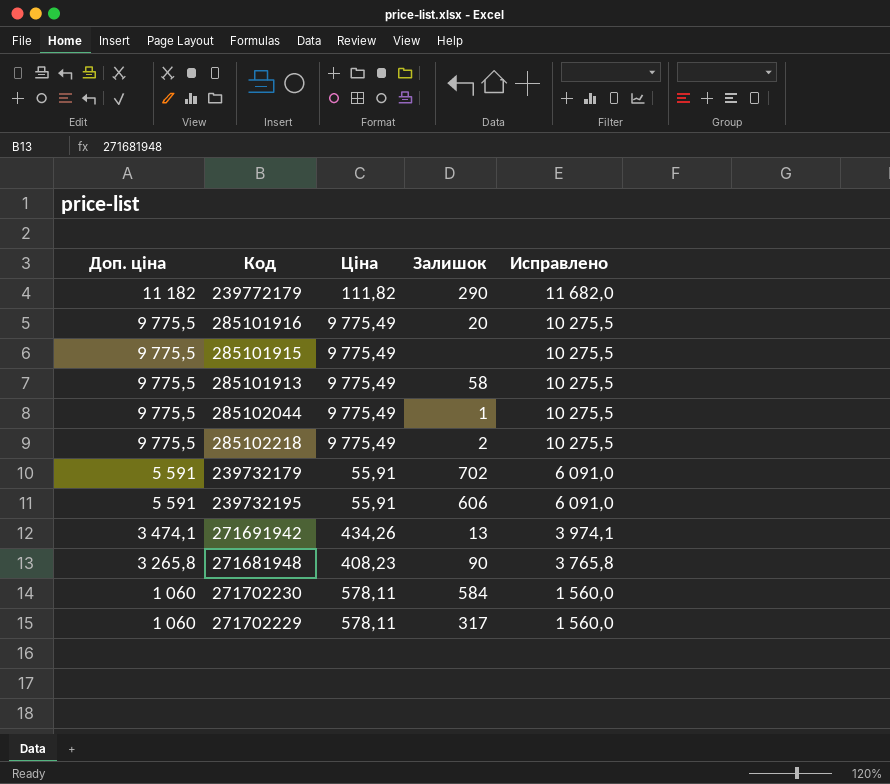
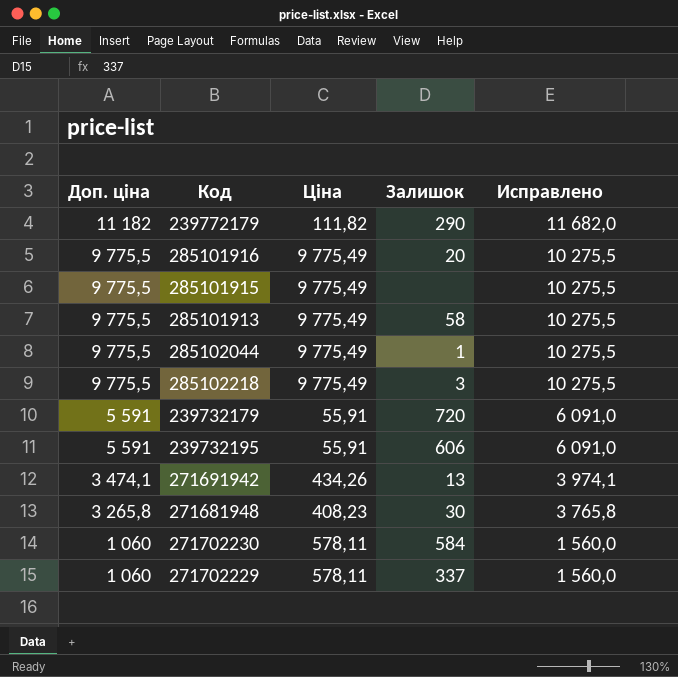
285102218 | Залишок: 2 -> 3
239732179 | Залишок: 702 -> 720
271681948 | Залишок: 90 -> 30
271702229 | Залишок: 317 -> 337

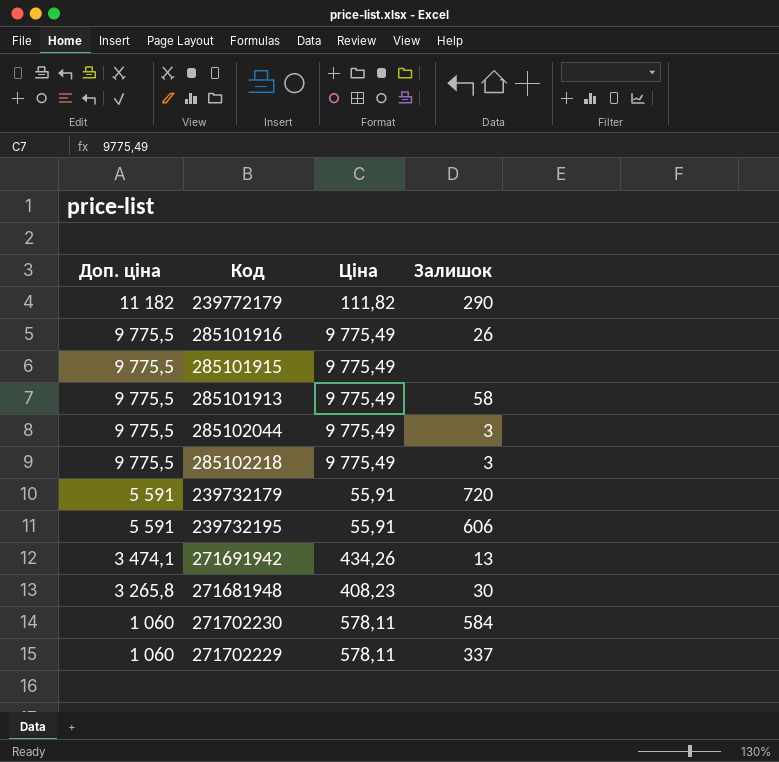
column Исправлено | formula: [Доп. ціна] + 500 -> none
285101916 | Залишок: 20 -> 26
285102044 | Залишок: 1 -> 3

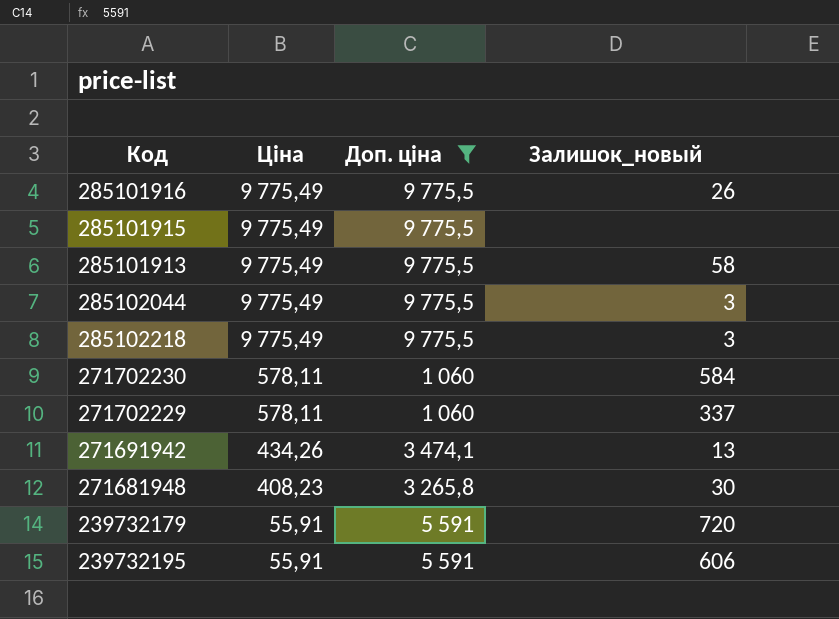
filter: none -> Доп. ціна != 11 182
row order: Доп. ціна descending -> Ціна descending
column Доп. ціна | position: 1 -> 3
column name: Залишок -> Залишок_новый

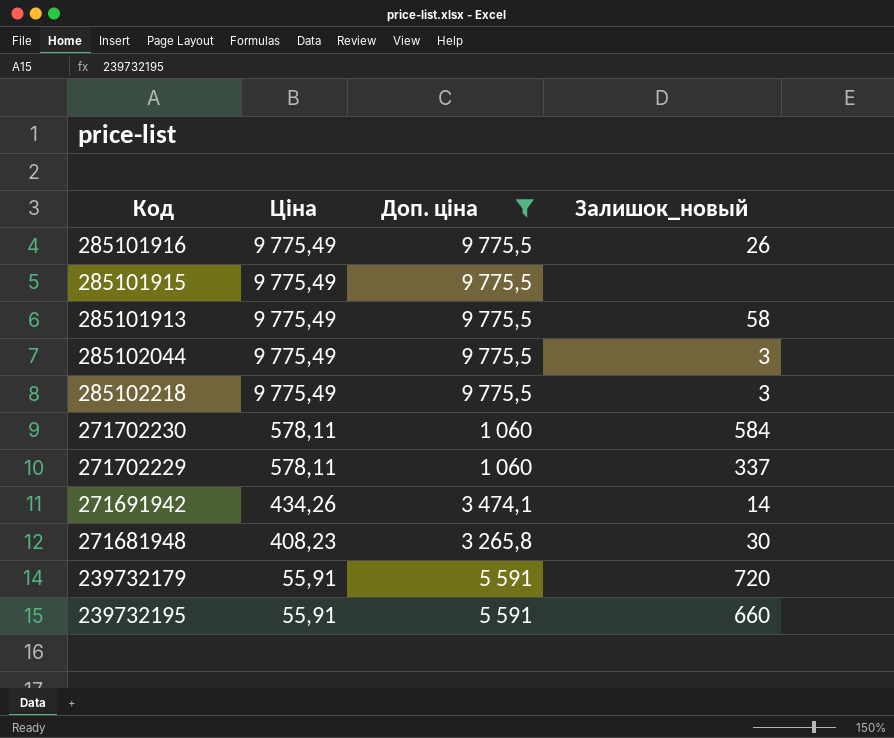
271691942 | Залишок_новый: 13 -> 14
239732195 | Залишок_новый: 606 -> 660

